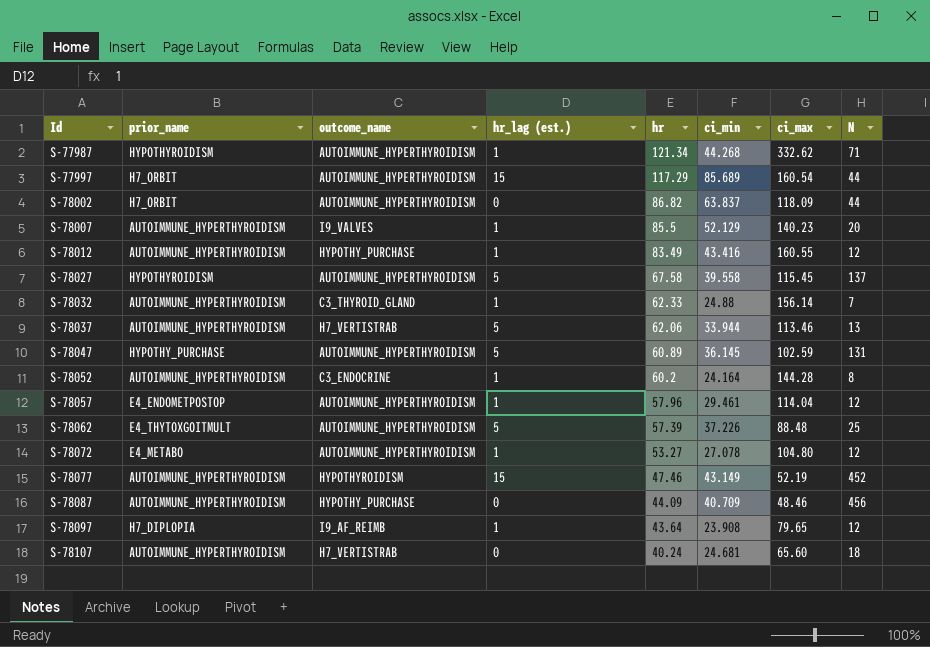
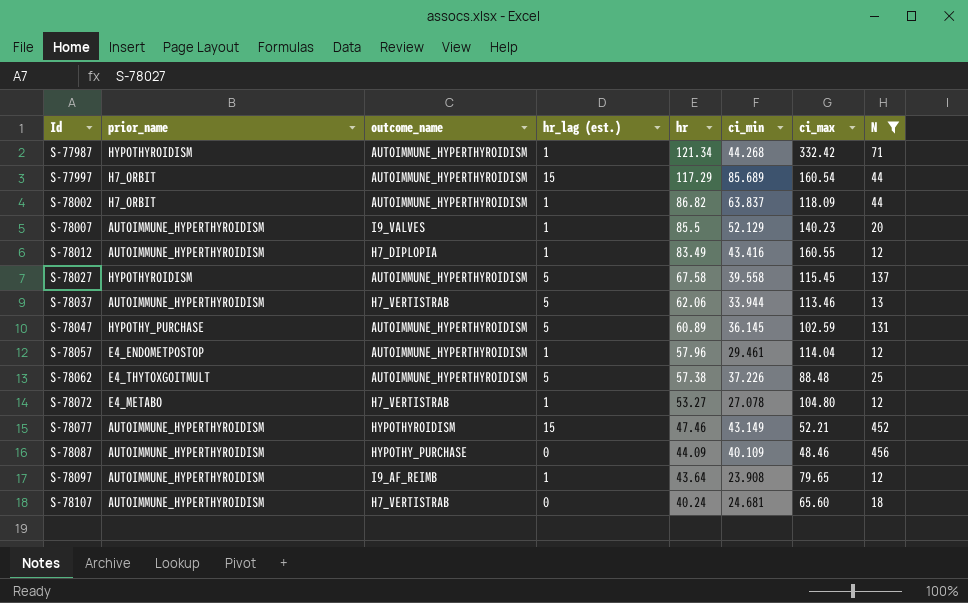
filter: none -> N >= 12
S-77987 | ci_max: 332.62 -> 332.42
S-78002 | hr_lag (est.): 0 -> 1
S-78012 | outcome_name: HYPOTHY_PURCHASE -> H7_DIPLOPIA
S-78062 | hr: 57.39 -> 57.38
S-78072 | outcome_name: AUTOIMMUNE_HYPERTHYROIDISM -> H7_VERTISTRAB
S-78077 | ci_max: 52.19 -> 52.21
S-78087 | ci_min: 40.709 -> 40.109
S-78097 | prior_name: H7_DIPLOPIA -> AUTOIMMUNE_HYPERTHYROIDISM

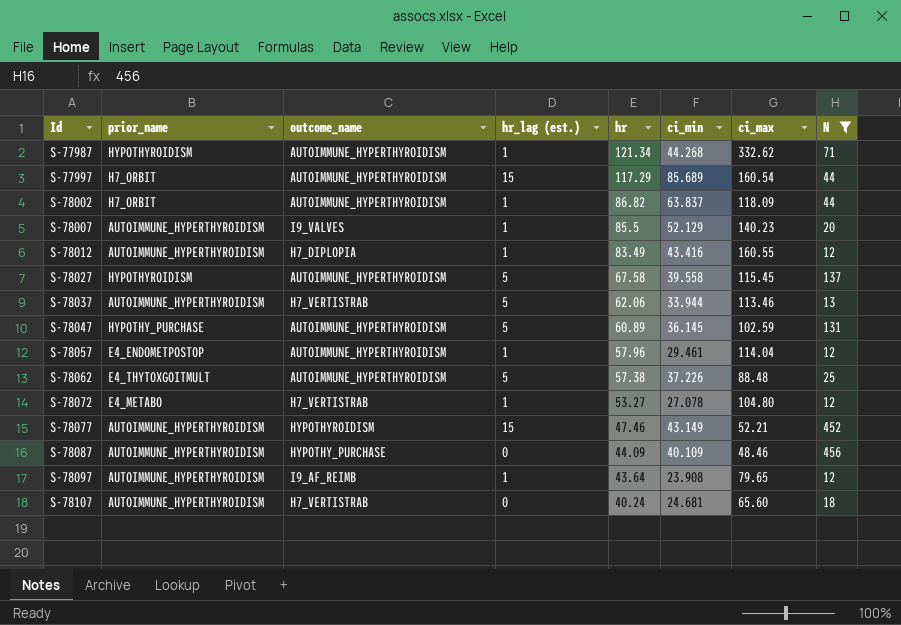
S-77987 | ci_max: 332.42 -> 332.62

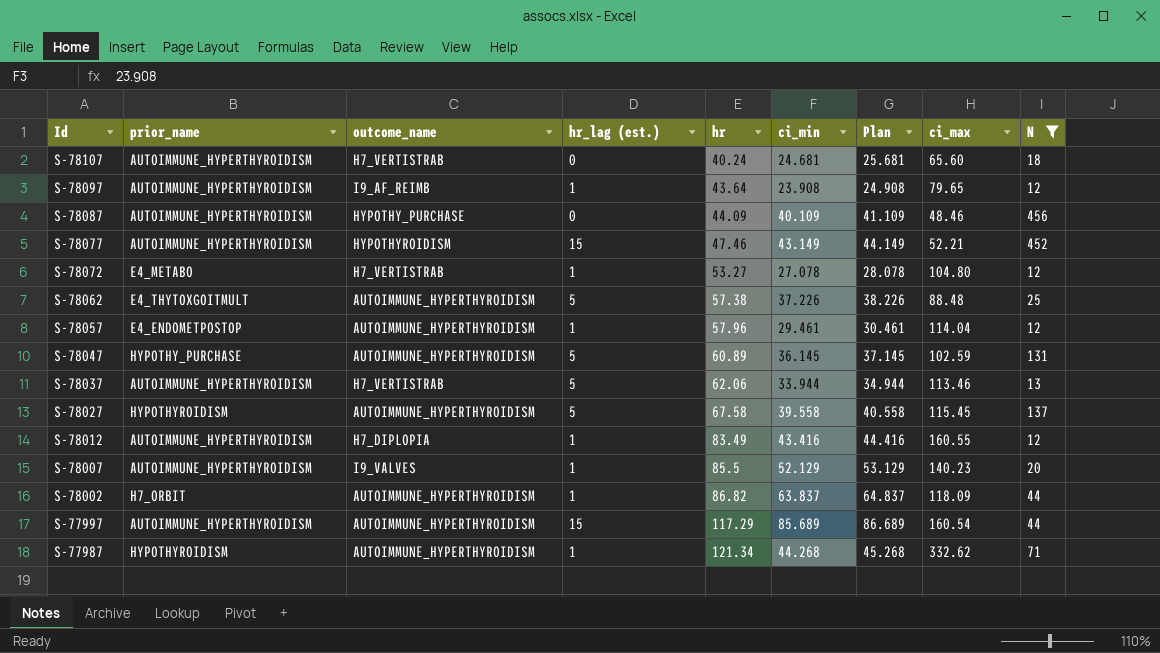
row order: Id ascending -> Id descending
column Plan | formula: none -> [ci_min] + 1
S-77997 | prior_name: H7_ORBIT -> AUTOIMMUNE_HYPERTHYROIDISM

